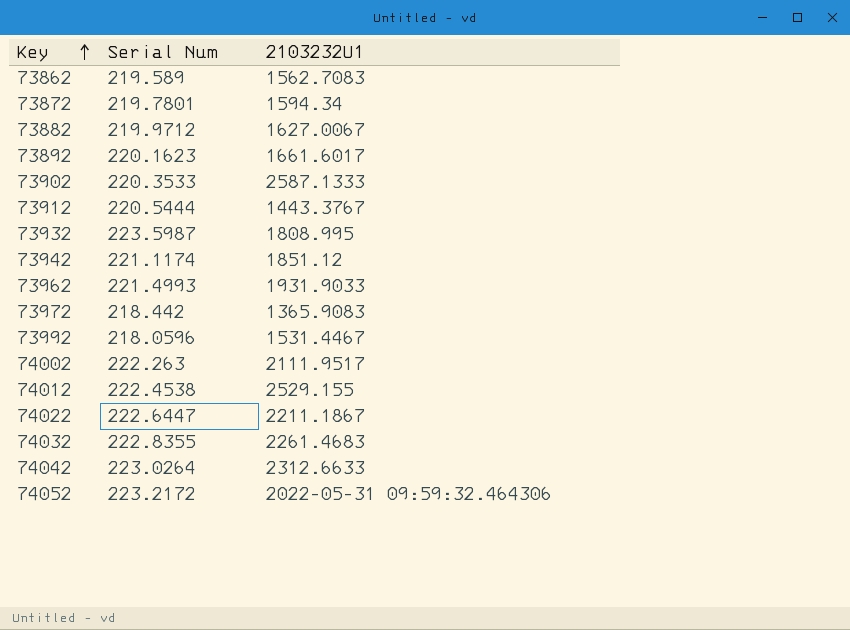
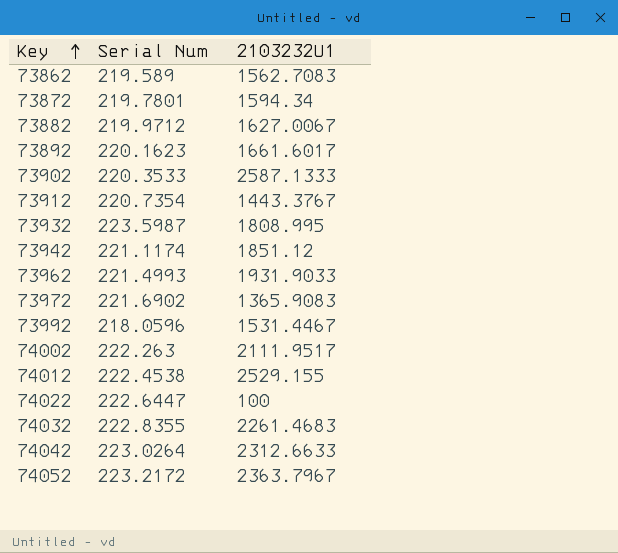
73912 | Serial Num: 220.5444 -> 220.7354
73972 | Serial Num: 218.442 -> 221.6902
74022 | 2103232U1: 2211.1867 -> 100
74052 | 2103232U1: 2022-05-31 09:59:32.464306 -> 2363.7967

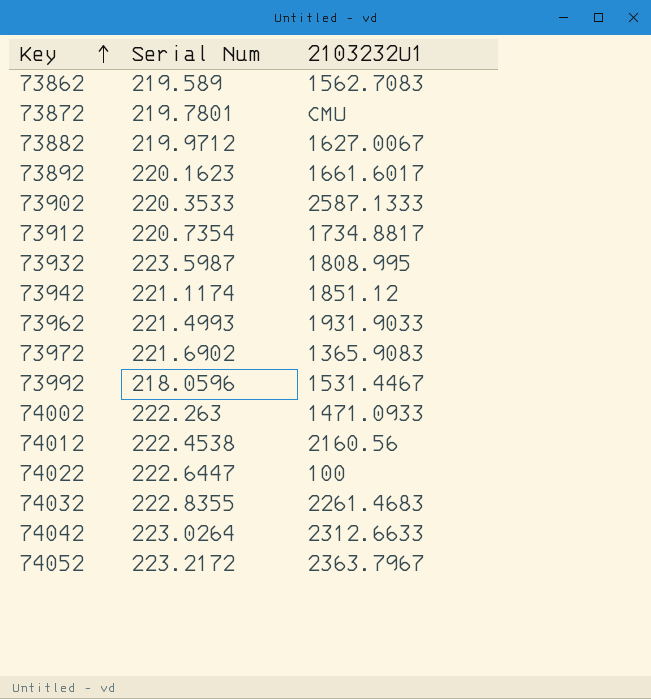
73872 | 2103232U1: 1594.34 -> CMU
73912 | 2103232U1: 1443.3767 -> 1734.8817
74002 | 2103232U1: 2111.9517 -> 1471.0933
74012 | 2103232U1: 2529.155 -> 2160.56

